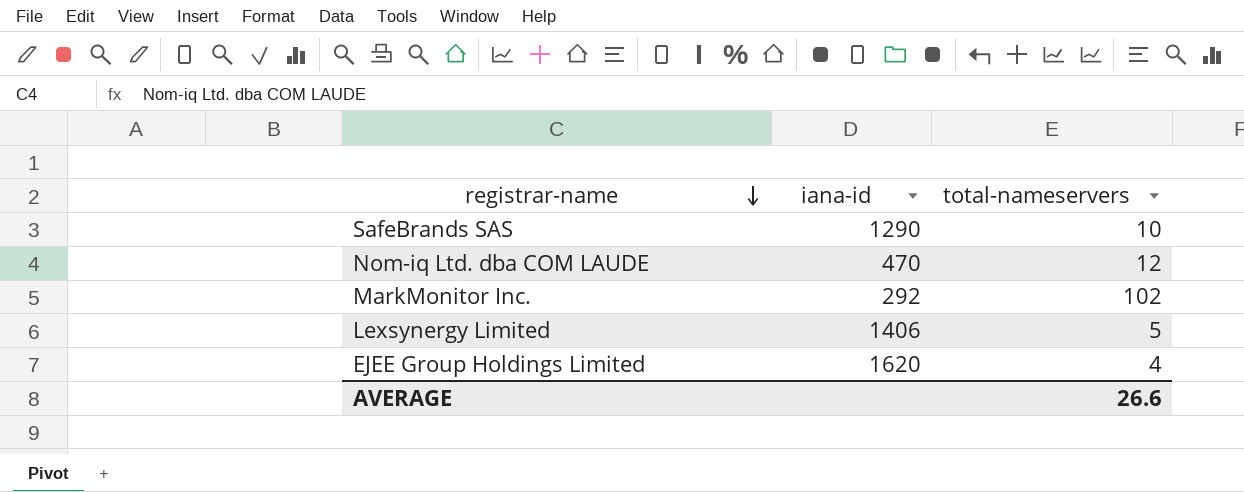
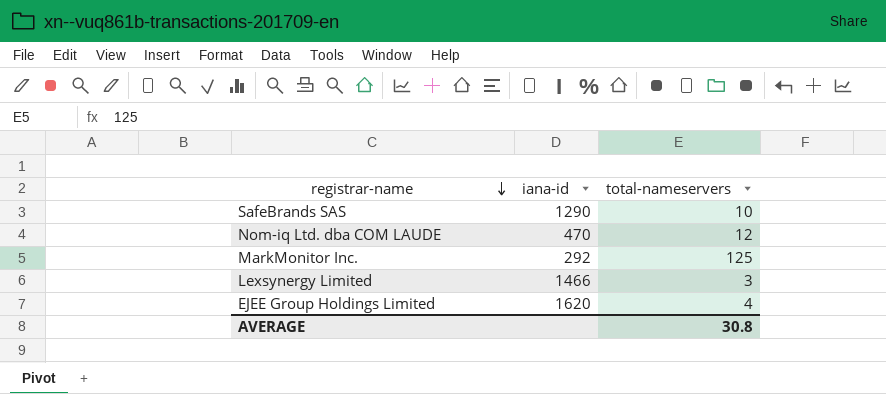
MarkMonitor Inc. | total-nameservers: 102 -> 125
Lexsynergy Limited | iana-id: 1406 -> 1466
Lexsynergy Limited | total-nameservers: 5 -> 3
AVERAGE | total-nameservers: 26.6 -> 30.8

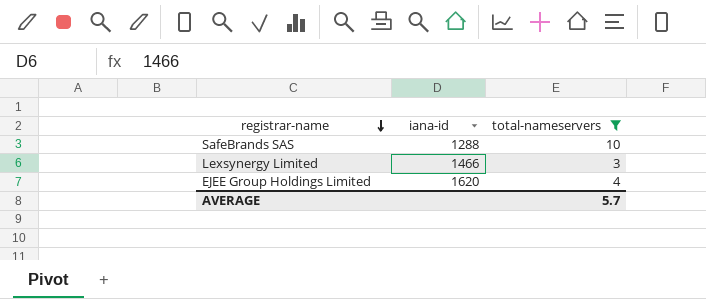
filter: none -> total-nameservers <= 10
SafeBrands SAS | iana-id: 1290 -> 1288
AVERAGE | total-nameservers: 30.8 -> 5.7

